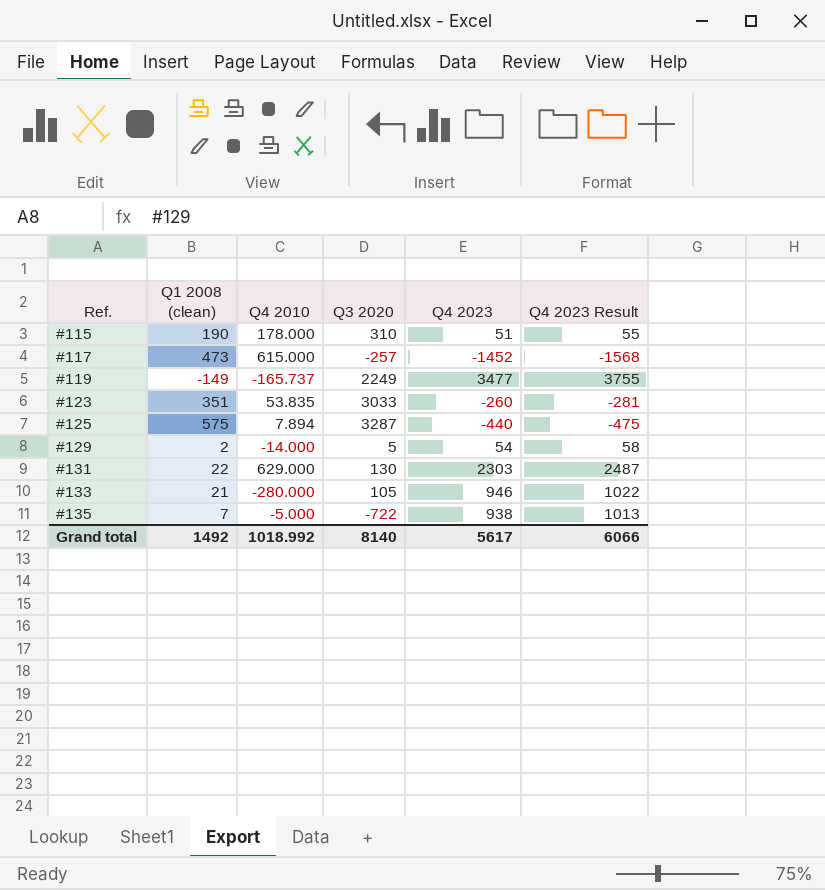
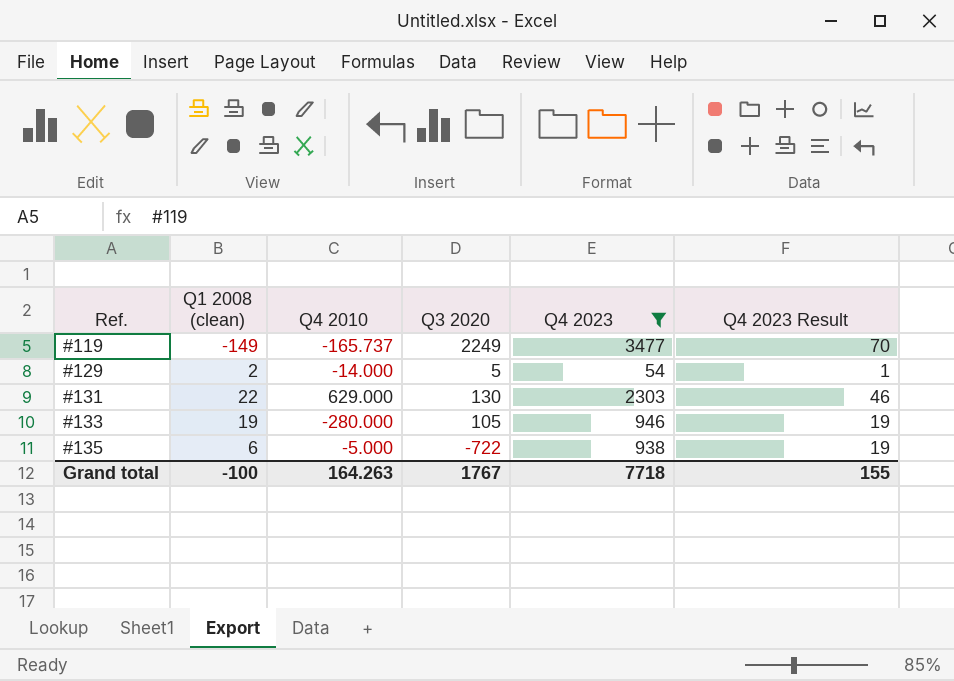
filter: none -> Q4 2023 >= 54
column Q4 2023 Result | formula: [Q4 2023] * 1.08 -> [Q4 2023] * 0.02
#133 | Q1 2008 (clean): 21 -> 19
#135 | Q1 2008 (clean): 7 -> 6
Grand total | Q1 2008 (clean): 1492 -> -100
Grand total | Q4 2010: 1018.992 -> 164.263
Grand total | Q3 2020: 8140 -> 1767
Grand total | Q4 2023: 5617 -> 7718
Grand total | Q4 2023 Result: 6066 -> 155

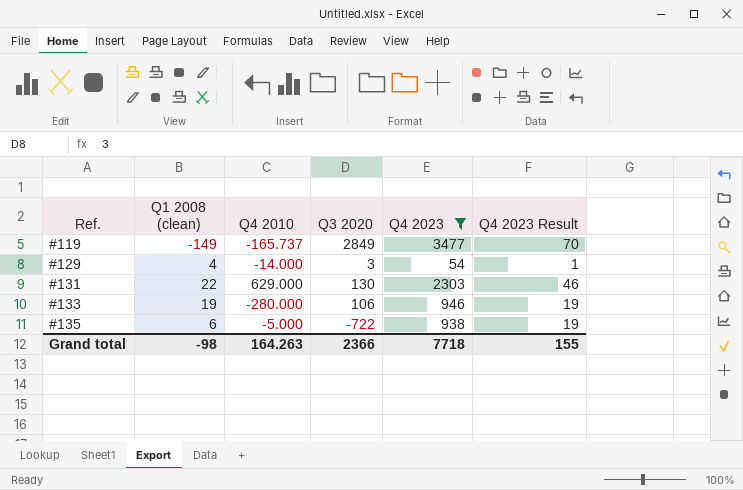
#119 | Q3 2020: 2249 -> 2849
#129 | Q1 2008 (clean): 2 -> 4
#129 | Q3 2020: 5 -> 3
#133 | Q3 2020: 105 -> 106
Grand total | Q1 2008 (clean): -100 -> -98
Grand total | Q3 2020: 1767 -> 2366

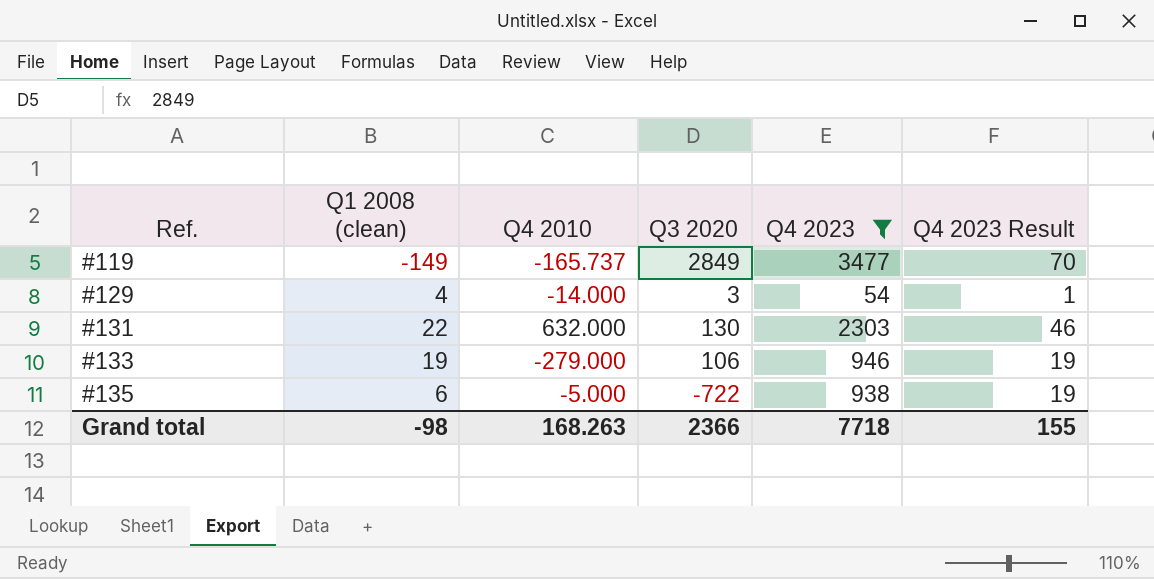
#131 | Q4 2010: 629.000 -> 632.000
#133 | Q4 2010: -280.000 -> -279.000
Grand total | Q4 2010: 164.263 -> 168.263

